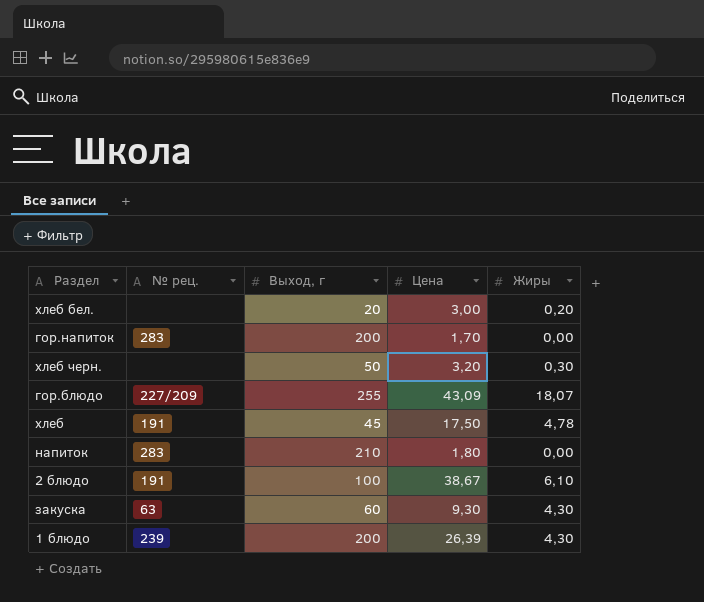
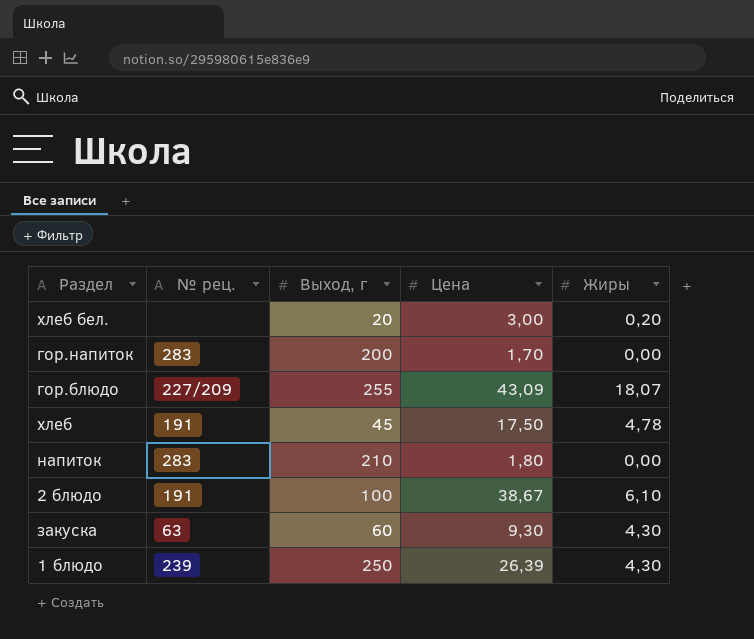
row хлеб черн.: none | 50 | 3,20 | 0,30 -> none
1 блюдо | Выход, г: 200 -> 250

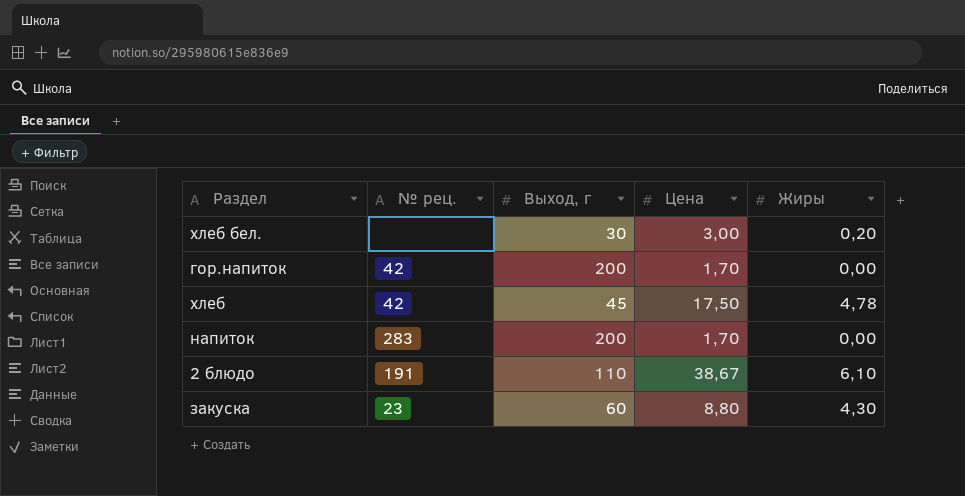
row гор.блюдо: 227/209 | 255 | 43,09 | 18,07 -> none
row 1 блюдо: 239 | 250 | 26,39 | 4,30 -> none
хлеб бел. | Выход, г: 20 -> 30
гор.напиток | № рец.: 283 -> 42
хлеб | № рец.: 191 -> 42
напиток | Выход, г: 210 -> 200
напиток | Цена: 1,80 -> 1,70
2 блюдо | Выход, г: 100 -> 110
закуска | № рец.: 63 -> 23
закуска | Цена: 9,30 -> 8,80

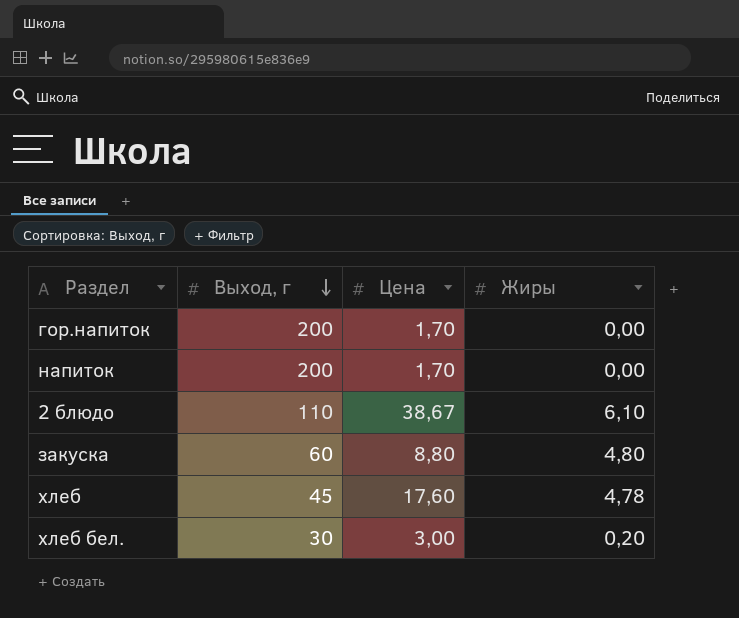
row order: none -> Выход, г descending
column № рец. | position: 2 -> none
закуска | Жиры: 4,30 -> 4,80
хлеб | Цена: 17,50 -> 17,60

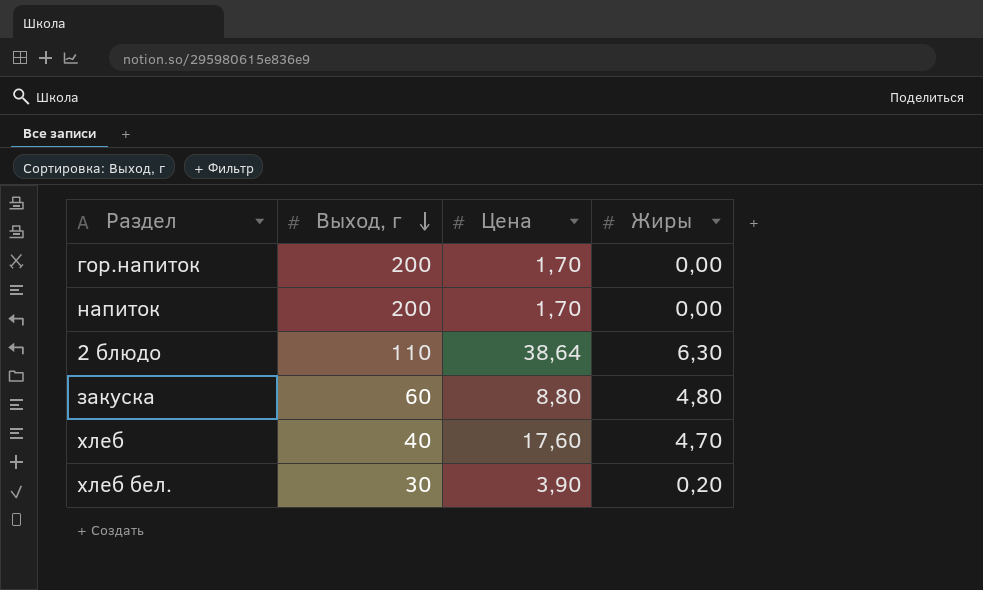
2 блюдо | Цена: 38,67 -> 38,64
2 блюдо | Жиры: 6,10 -> 6,30
хлеб | Выход, г: 45 -> 40
хлеб | Жиры: 4,78 -> 4,70
хлеб бел. | Цена: 3,00 -> 3,90

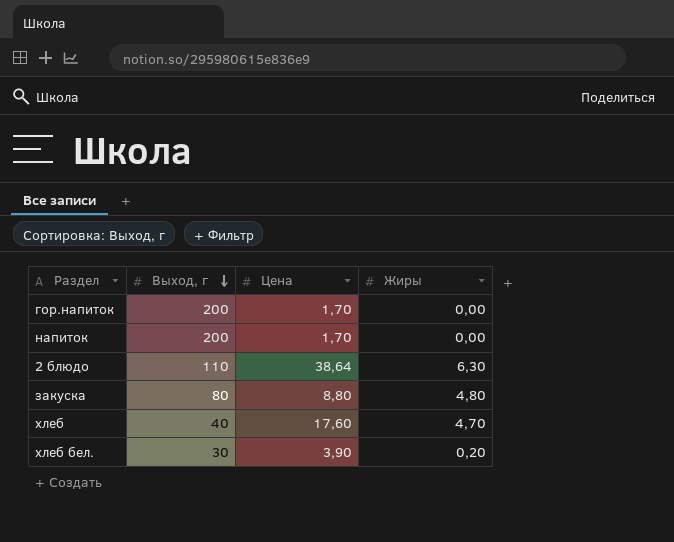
закуска | Выход, г: 60 -> 80

